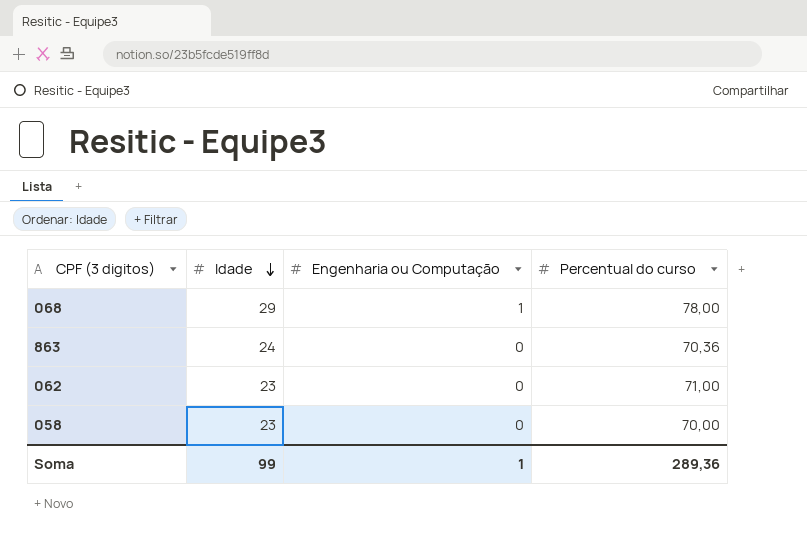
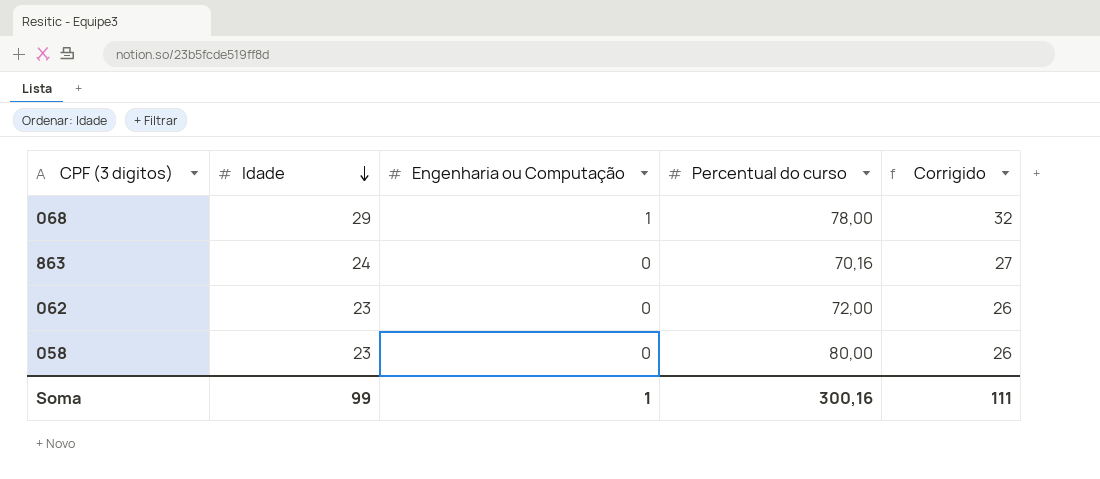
column Corrigido | formula: none -> [Idade] + 3
863 | Percentual do curso: 70,36 -> 70,16
062 | Percentual do curso: 71,00 -> 72,00
058 | Percentual do curso: 70,00 -> 80,00
Soma | Percentual do curso: 289,36 -> 300,16

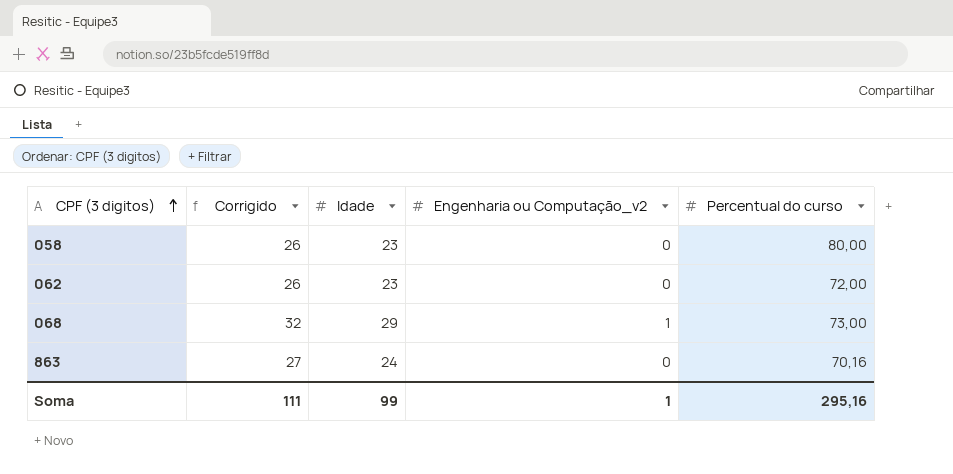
row order: Idade descending -> CPF (3 digitos) ascending
column Corrigido | position: 5 -> 2
column name: Engenharia ou Computação -> Engenharia ou Computação_v2
068 | Percentual do curso: 78,00 -> 73,00
Soma | Percentual do curso: 300,16 -> 295,16

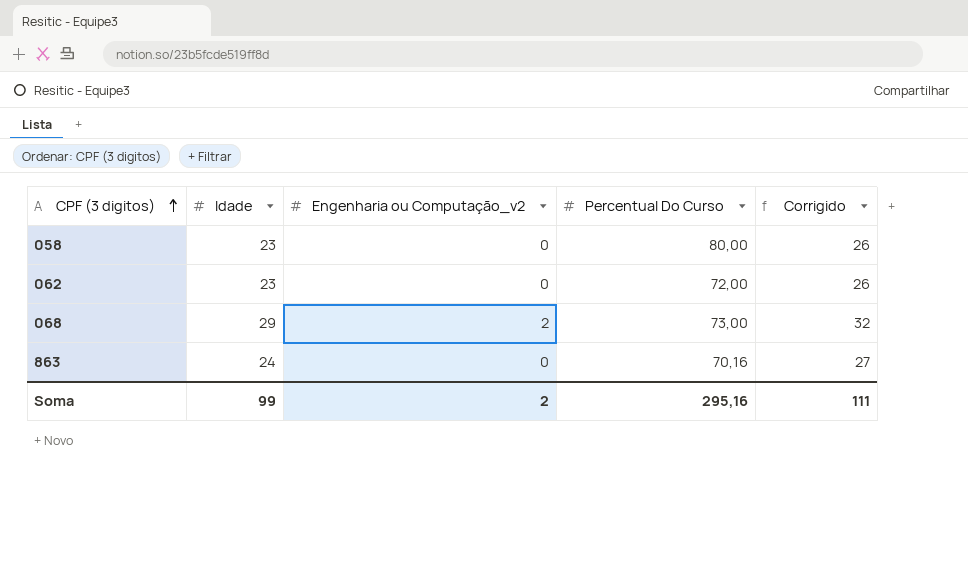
column name: Percentual do curso -> Percentual Do Curso
column Corrigido | position: 2 -> 5
068 | Engenharia ou Computação_v2: 1 -> 2
Soma | Engenharia ou Computação_v2: 1 -> 2

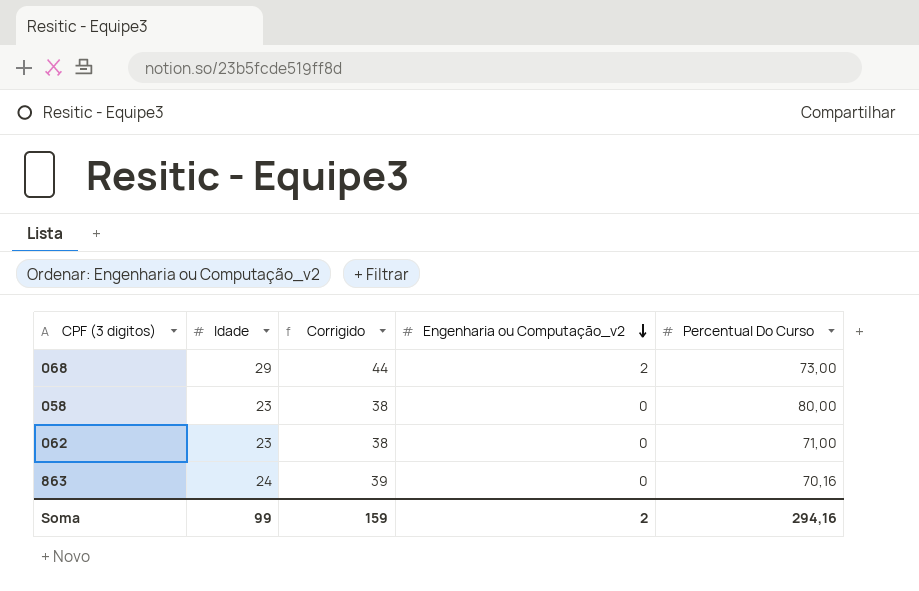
row order: CPF (3 digitos) ascending -> Engenharia ou Computação_v2 descending
column Corrigido | formula: [Idade] + 3 -> [Idade] + 15
column Corrigido | position: 5 -> 3
062 | Percentual Do Curso: 72,00 -> 71,00
Soma | Corrigido: 111 -> 159
Soma | Percentual Do Curso: 295,16 -> 294,16

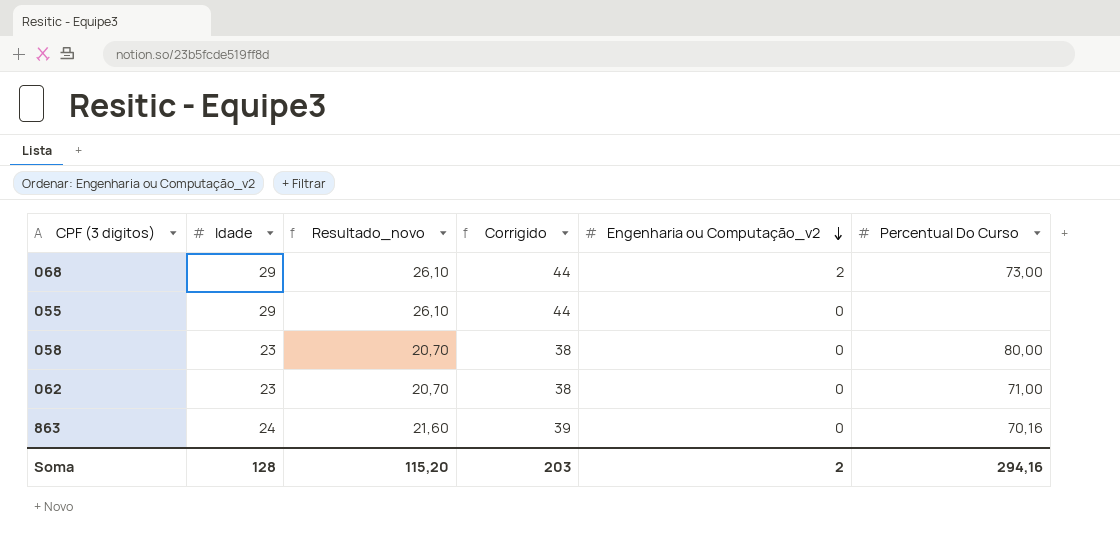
column Resultado_novo | formula: none -> [Idade] * 0,9
row 055: none -> 29 | 26,10 | 44 | 0 | none
Soma | Idade: 99 -> 128
Soma | Corrigido: 159 -> 203

